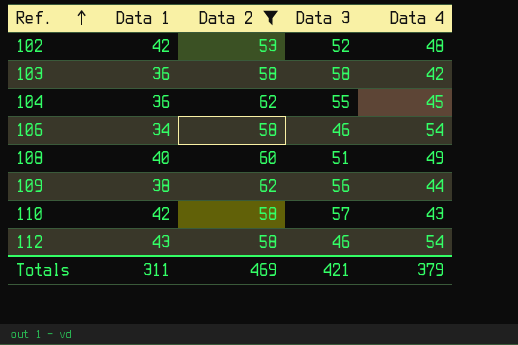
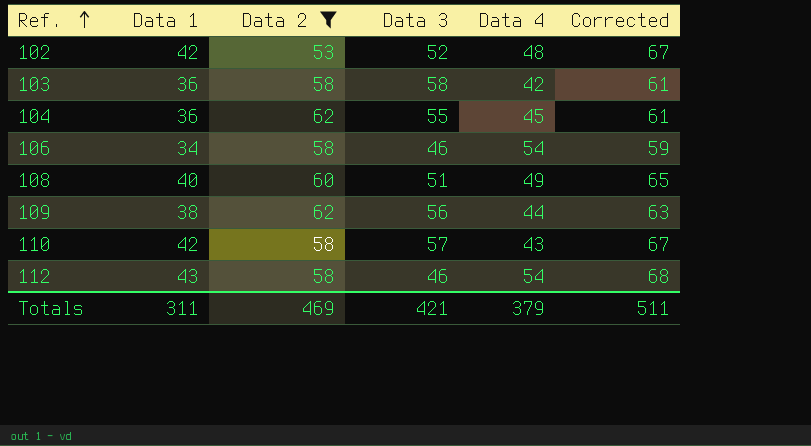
column Corrected | formula: none -> [Data 1] + 25

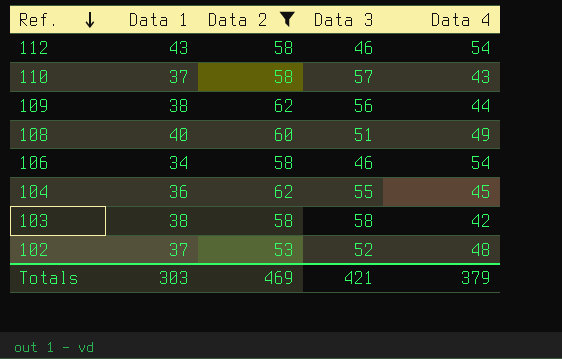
row order: Ref. ascending -> Ref. descending
column Corrected | formula: [Data 1] + 25 -> none
110 | Data 1: 42 -> 37
103 | Data 1: 36 -> 38
102 | Data 1: 42 -> 37
Totals | Data 1: 311 -> 303

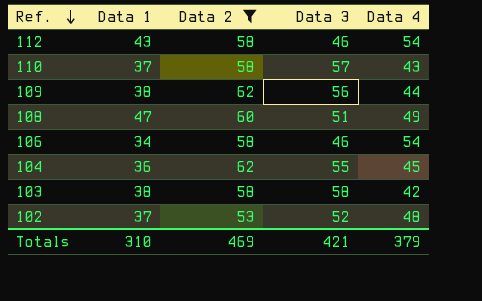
108 | Data 1: 40 -> 47
Totals | Data 1: 303 -> 310

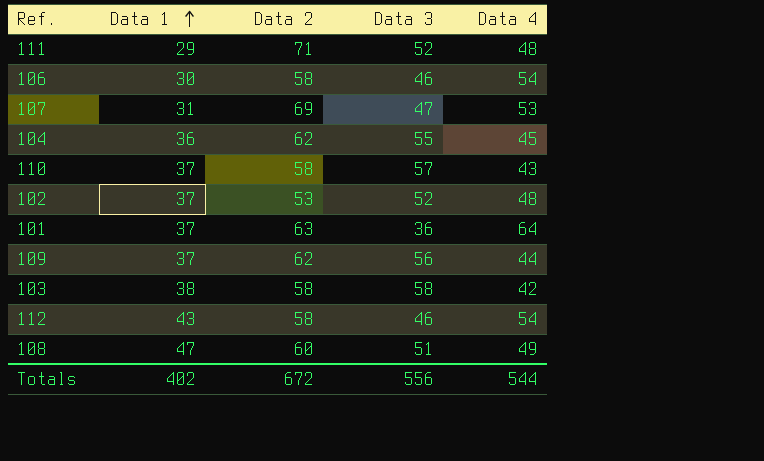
filter: Data 2 <= 62 -> none
row order: Ref. descending -> Data 1 ascending
106 | Data 1: 34 -> 30
109 | Data 1: 38 -> 37
Totals | Data 1: 310 -> 402
Totals | Data 2: 469 -> 672
Totals | Data 3: 421 -> 556
Totals | Data 4: 379 -> 544

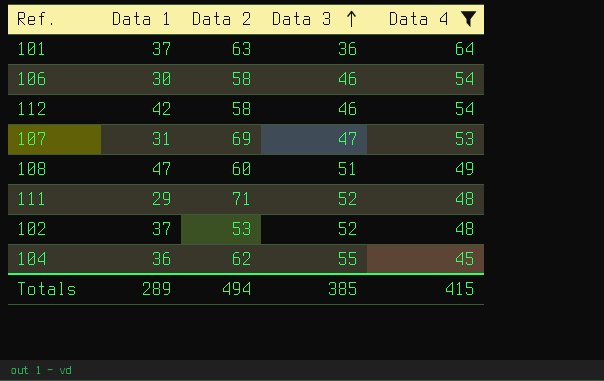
filter: none -> Data 4 >= 45
row order: Data 1 ascending -> Data 3 ascending
112 | Data 1: 43 -> 42
Totals | Data 1: 402 -> 289
Totals | Data 2: 672 -> 494
Totals | Data 3: 556 -> 385
Totals | Data 4: 544 -> 415

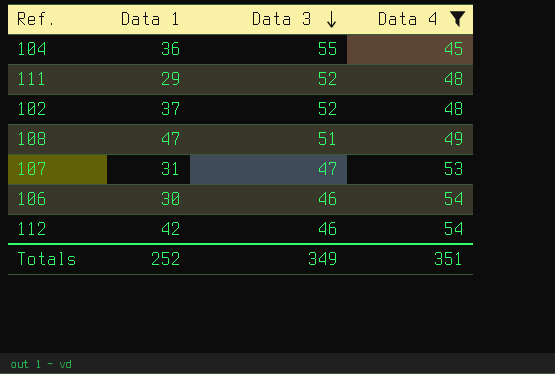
row order: Data 3 ascending -> Data 3 descending
column Data 2 | position: 3 -> none
row 101: 37 | 63 | 36 | 64 -> none
Totals | Data 1: 289 -> 252
Totals | Data 3: 385 -> 349
Totals | Data 4: 415 -> 351

